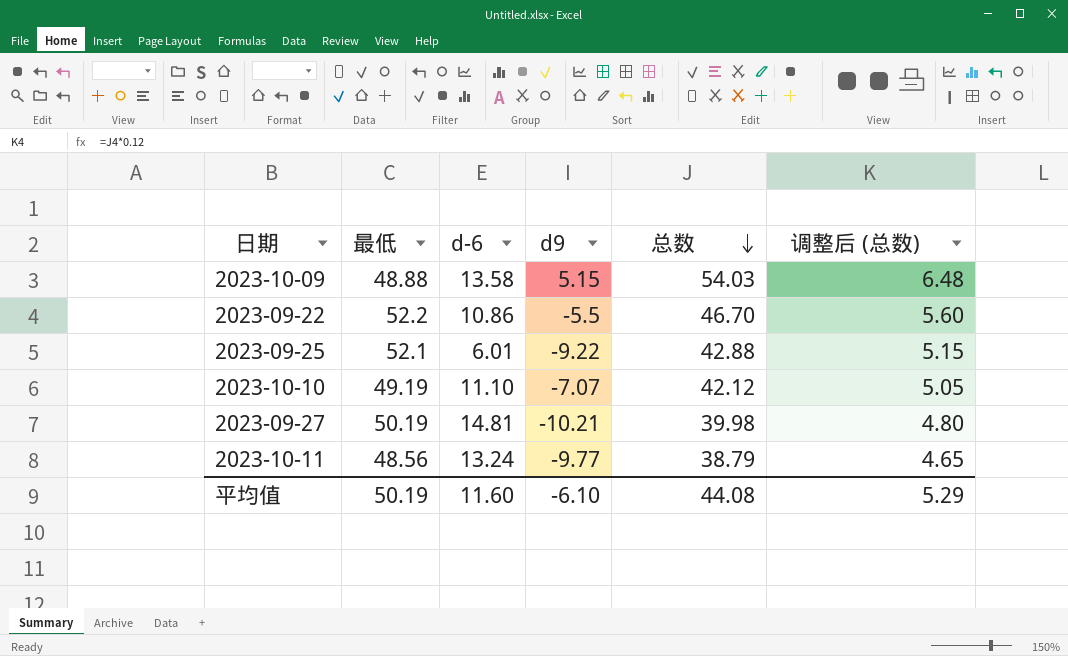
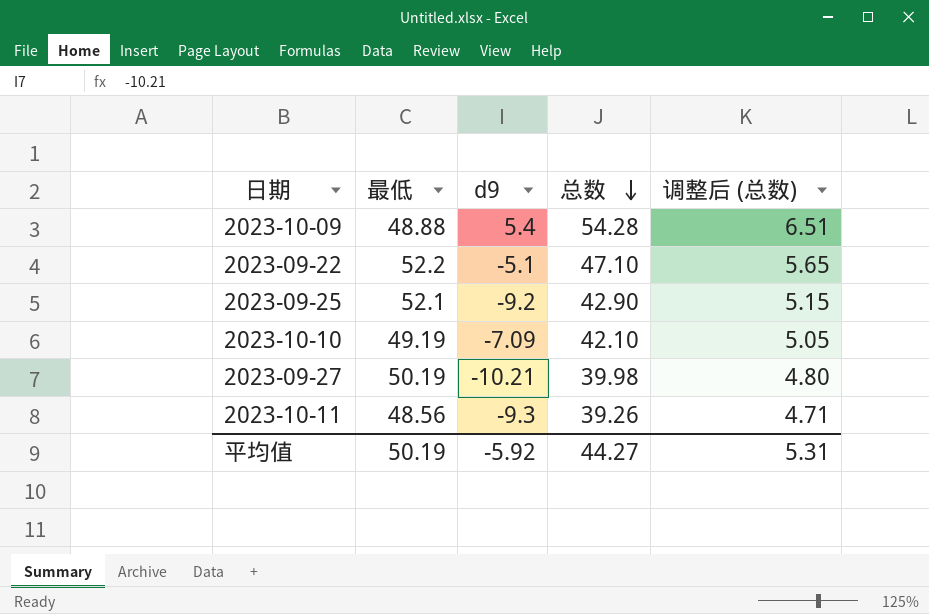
column d-6 | position: 3 -> none
2023-10-09 | d9: 5.15 -> 5.4
2023-10-09 | 总数: 54.03 -> 54.28
2023-10-09 | 调整后 (总数): 6.48 -> 6.51
2023-09-22 | d9: -5.5 -> -5.1
2023-09-22 | 总数: 46.70 -> 47.10
2023-09-22 | 调整后 (总数): 5.60 -> 5.65
2023-09-25 | d9: -9.22 -> -9.2
2023-09-25 | 总数: 42.88 -> 42.90
2023-10-10 | d9: -7.07 -> -7.09
2023-10-10 | 总数: 42.12 -> 42.10
2023-10-11 | d9: -9.77 -> -9.3
2023-10-11 | 总数: 38.79 -> 39.26
2023-10-11 | 调整后 (总数): 4.65 -> 4.71
平均值 | d9: -6.10 -> -5.92
平均值 | 总数: 44.08 -> 44.27
平均值 | 调整后 (总数): 5.29 -> 5.31

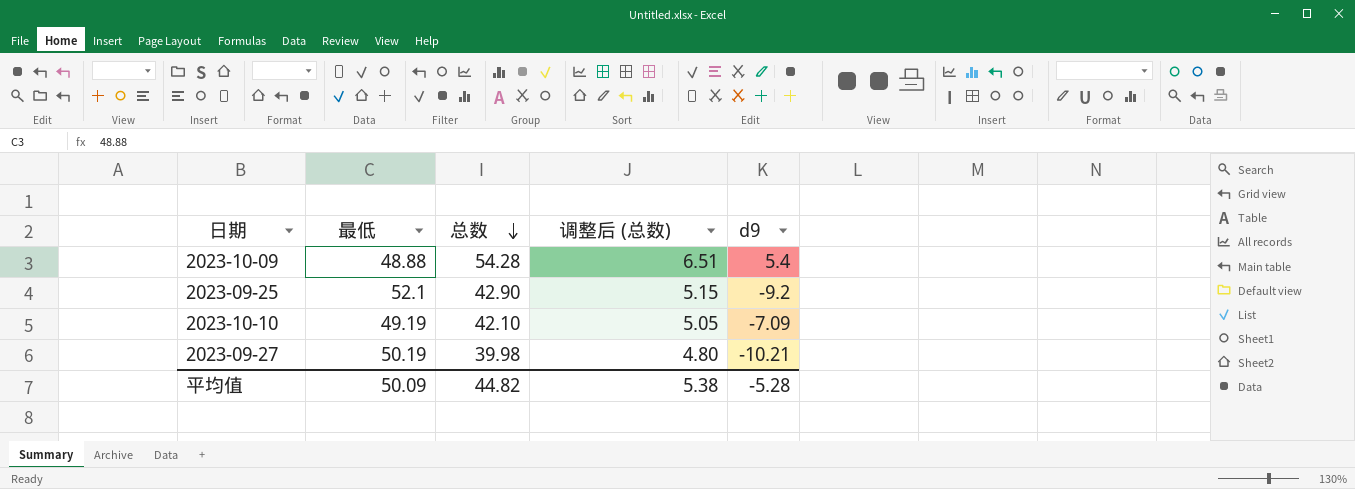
column d9 | position: 3 -> 5
row 2023-09-22: 52.2 | -5.1 | 47.10 | 5.65 -> none
row 2023-10-11: 48.56 | -9.3 | 39.26 | 4.71 -> none
平均值 | 最低: 50.19 -> 50.09
平均值 | 总数: 44.27 -> 44.82
平均值 | 调整后 (总数): 5.31 -> 5.38
平均值 | d9: -5.92 -> -5.28

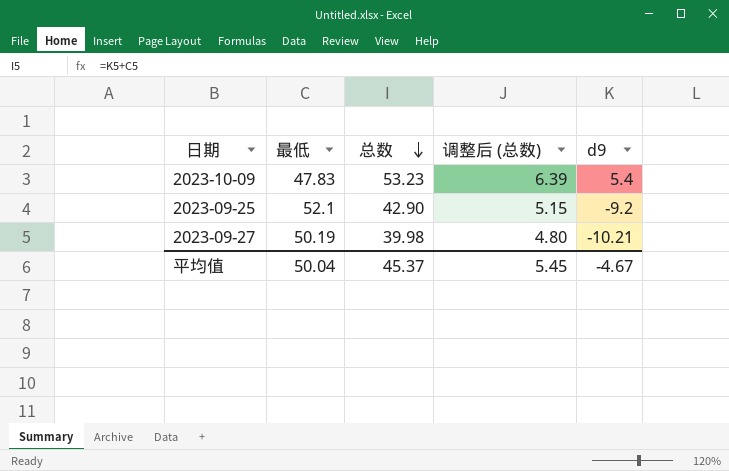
row 2023-10-10: 49.19 | 42.10 | 5.05 | -7.09 -> none
2023-10-09 | 最低: 48.88 -> 47.83
2023-10-09 | 总数: 54.28 -> 53.23
2023-10-09 | 调整后 (总数): 6.51 -> 6.39
平均值 | 最低: 50.09 -> 50.04
平均值 | 总数: 44.82 -> 45.37
平均值 | 调整后 (总数): 5.38 -> 5.45
平均值 | d9: -5.28 -> -4.67

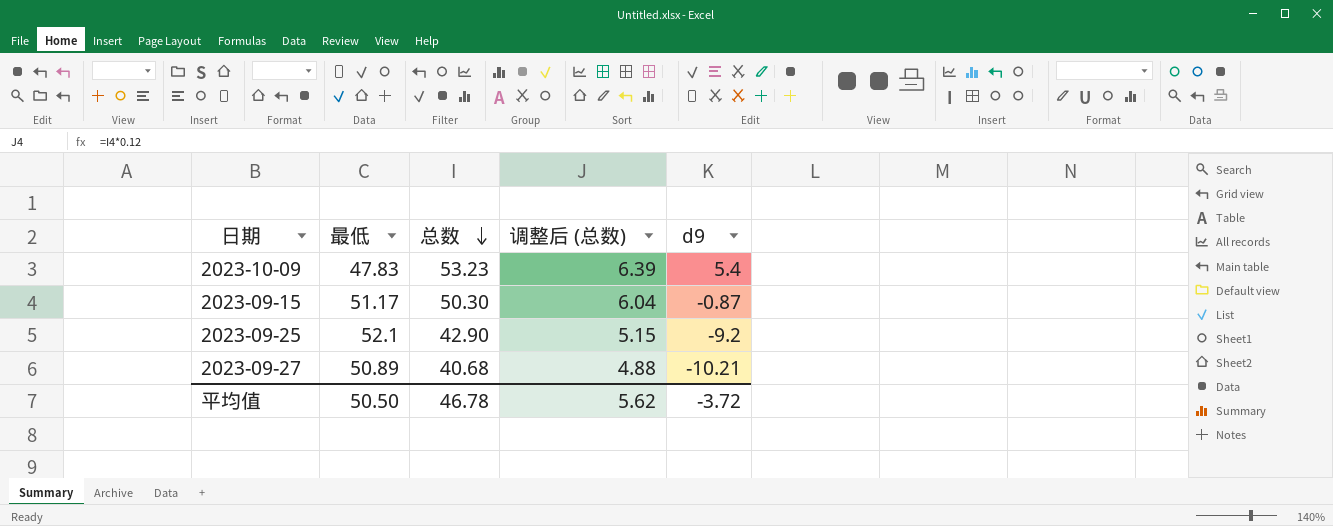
row 2023-09-15: none -> 51.17 | 50.30 | 6.04 | -0.87
2023-09-27 | 最低: 50.19 -> 50.89
2023-09-27 | 总数: 39.98 -> 40.68
2023-09-27 | 调整后 (总数): 4.80 -> 4.88
平均值 | 最低: 50.04 -> 50.50
平均值 | 总数: 45.37 -> 46.78
平均值 | 调整后 (总数): 5.45 -> 5.62
平均值 | d9: -4.67 -> -3.72

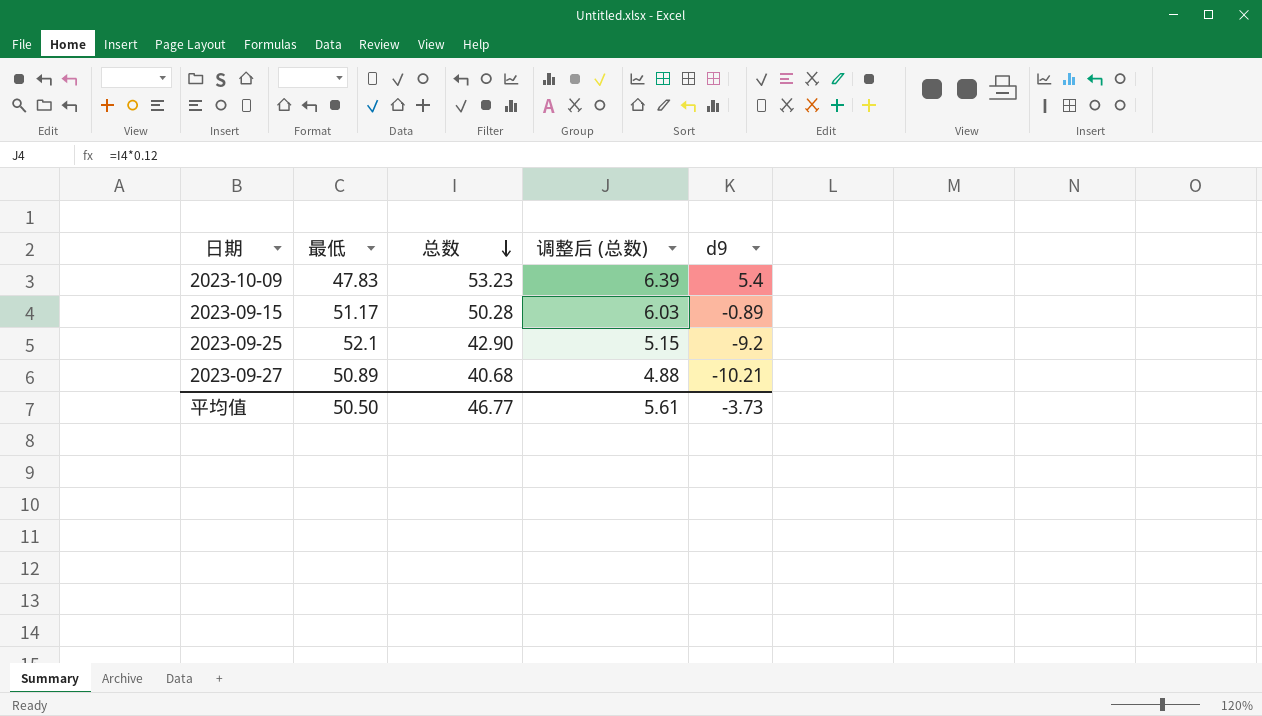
2023-09-15 | 总数: 50.30 -> 50.28
2023-09-15 | 调整后 (总数): 6.04 -> 6.03
2023-09-15 | d9: -0.87 -> -0.89
平均值 | 总数: 46.78 -> 46.77
平均值 | 调整后 (总数): 5.62 -> 5.61
平均值 | d9: -3.72 -> -3.73

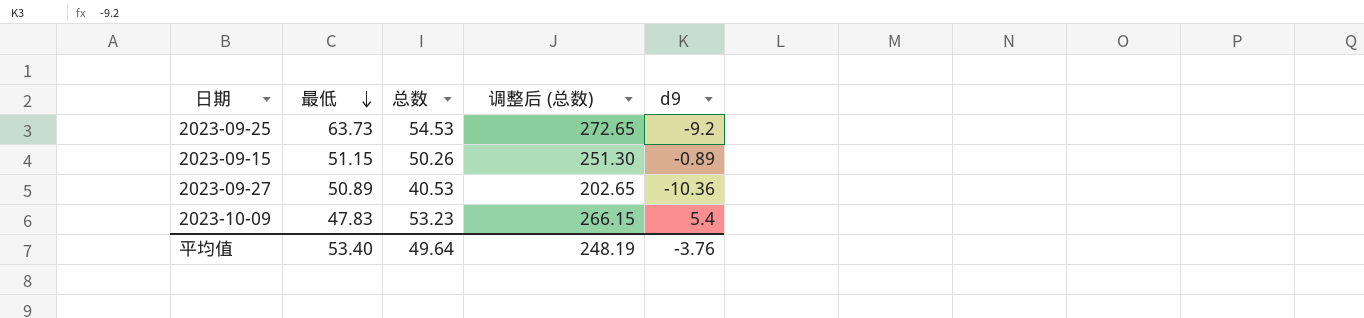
row order: 总数 descending -> 最低 descending
column 调整后 (总数) | formula: [总数] * 0.12 -> [总数] * 5
2023-09-25 | 最低: 52.1 -> 63.73
2023-09-25 | 总数: 42.90 -> 54.53
2023-09-15 | 最低: 51.17 -> 51.15
2023-09-15 | 总数: 50.28 -> 50.26
2023-09-27 | 总数: 40.68 -> 40.53
2023-09-27 | d9: -10.21 -> -10.36
平均值 | 最低: 50.50 -> 53.40
平均值 | 总数: 46.77 -> 49.64
平均值 | 调整后 (总数): 5.61 -> 248.19
平均值 | d9: -3.73 -> -3.76

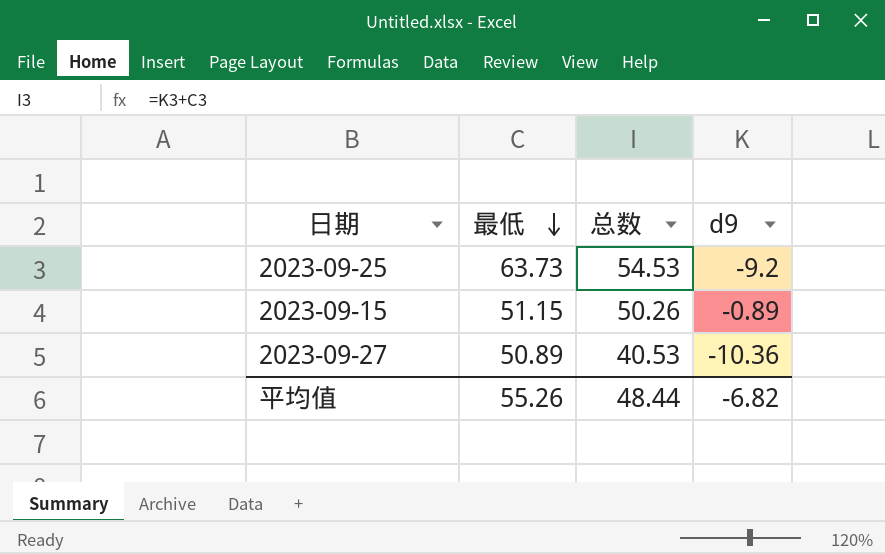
column 调整后 (总数) | formula: [总数] * 5 -> none
row 2023-10-09: 47.83 | 53.23 | 266.15 | 5.4 -> none
平均值 | 最低: 53.40 -> 55.26
平均值 | 总数: 49.64 -> 48.44
平均值 | d9: -3.76 -> -6.82

